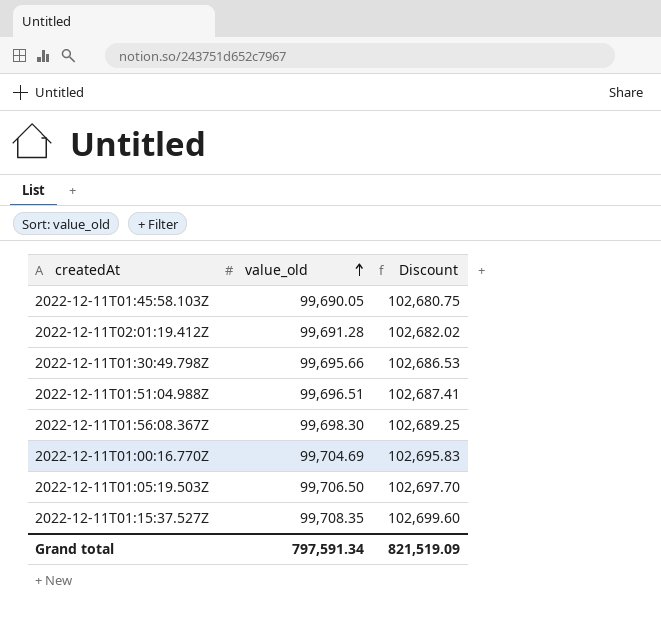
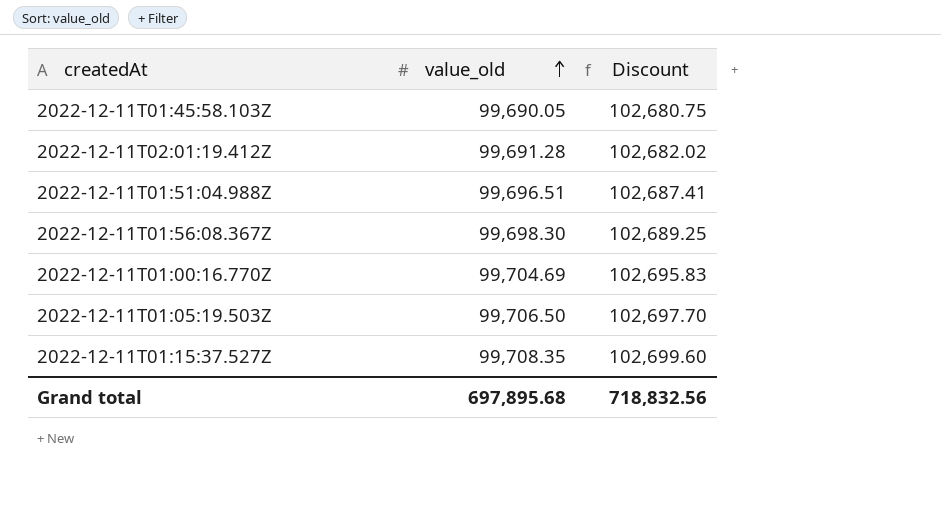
row 2022-12-11T01:30:49.798Z: 99,695.66 | 102,686.53 -> none
Grand total | value_old: 797,591.34 -> 697,895.68
Grand total | Discount: 821,519.09 -> 718,832.56

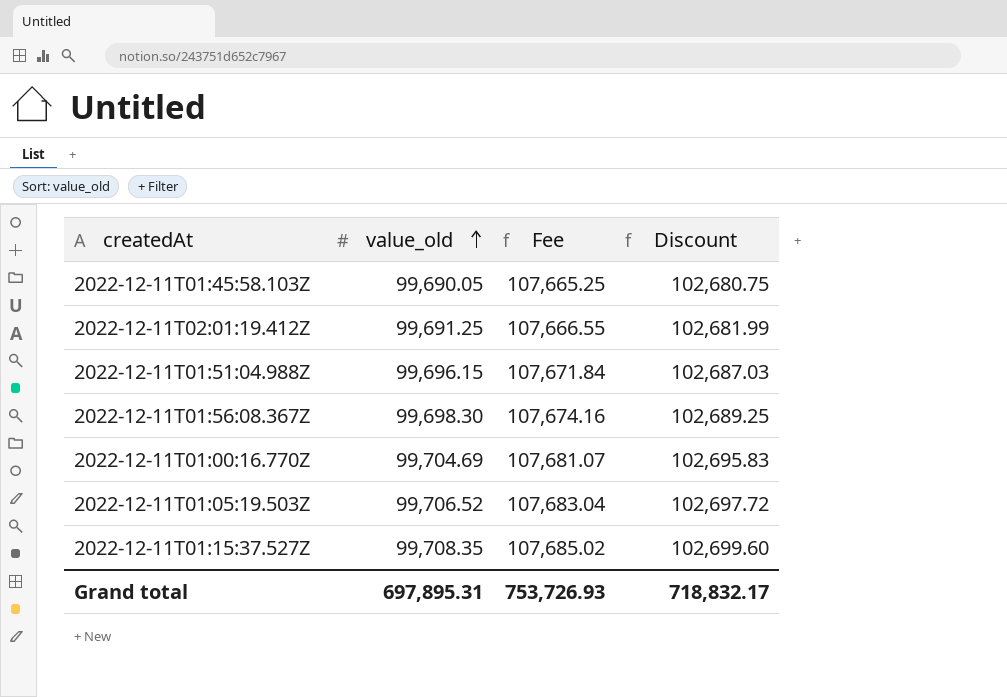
column Fee | formula: none -> [value_old] * 1.08
2022-12-11T02:01:19.412Z | value_old: 99,691.28 -> 99,691.25
2022-12-11T02:01:19.412Z | Discount: 102,682.02 -> 102,681.99
2022-12-11T01:51:04.988Z | value_old: 99,696.51 -> 99,696.15
2022-12-11T01:51:04.988Z | Discount: 102,687.41 -> 102,687.03
2022-12-11T01:05:19.503Z | value_old: 99,706.50 -> 99,706.52
2022-12-11T01:05:19.503Z | Discount: 102,697.70 -> 102,697.72
Grand total | value_old: 697,895.68 -> 697,895.31
Grand total | Discount: 718,832.56 -> 718,832.17

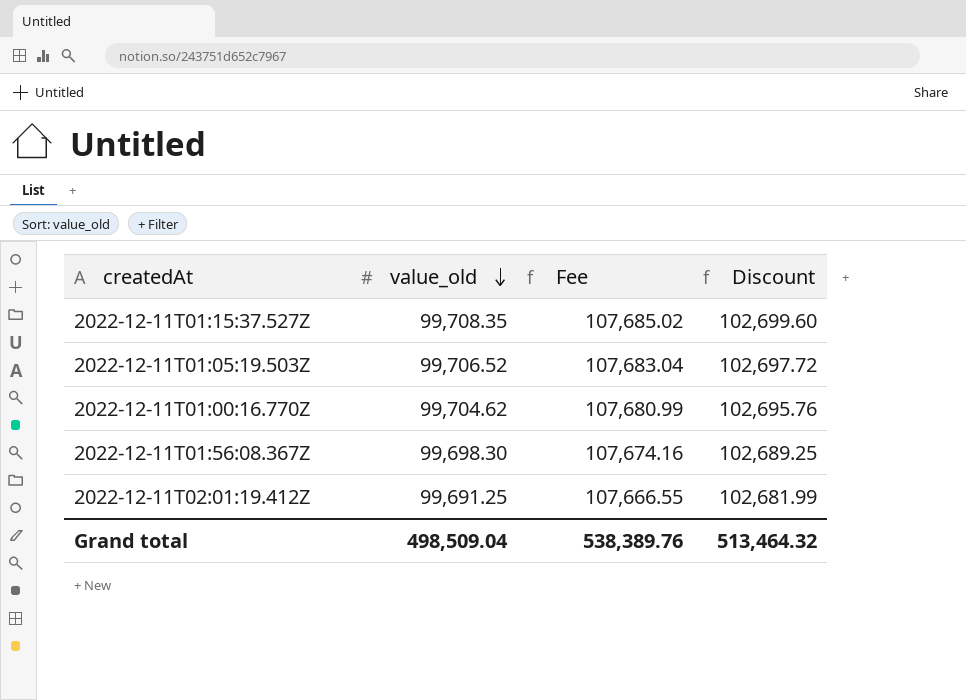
row order: value_old ascending -> value_old descending
row 2022-12-11T01:45:58.103Z: 99,690.05 | 107,665.25 | 102,680.75 -> none
row 2022-12-11T01:51:04.988Z: 99,696.15 | 107,671.84 | 102,687.03 -> none
2022-12-11T01:00:16.770Z | value_old: 99,704.69 -> 99,704.62
2022-12-11T01:00:16.770Z | Fee: 107,681.07 -> 107,680.99
2022-12-11T01:00:16.770Z | Discount: 102,695.83 -> 102,695.76
Grand total | value_old: 697,895.31 -> 498,509.04
Grand total | Fee: 753,726.93 -> 538,389.76
Grand total | Discount: 718,832.17 -> 513,464.32

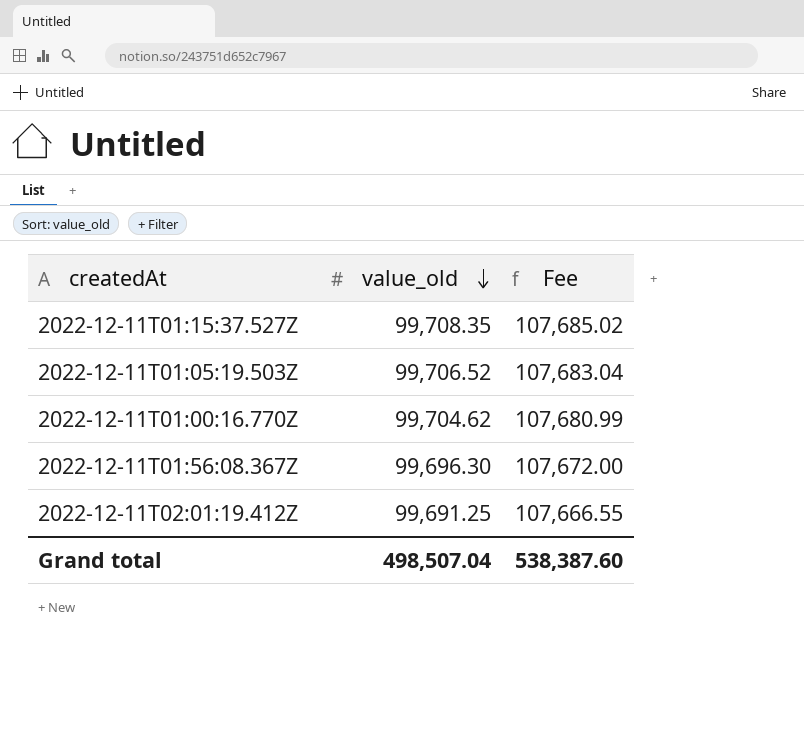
column Discount | formula: [value_old] * 1.03 -> none
2022-12-11T01:56:08.367Z | value_old: 99,698.30 -> 99,696.30
2022-12-11T01:56:08.367Z | Fee: 107,674.16 -> 107,672.00
Grand total | value_old: 498,509.04 -> 498,507.04
Grand total | Fee: 538,389.76 -> 538,387.60

